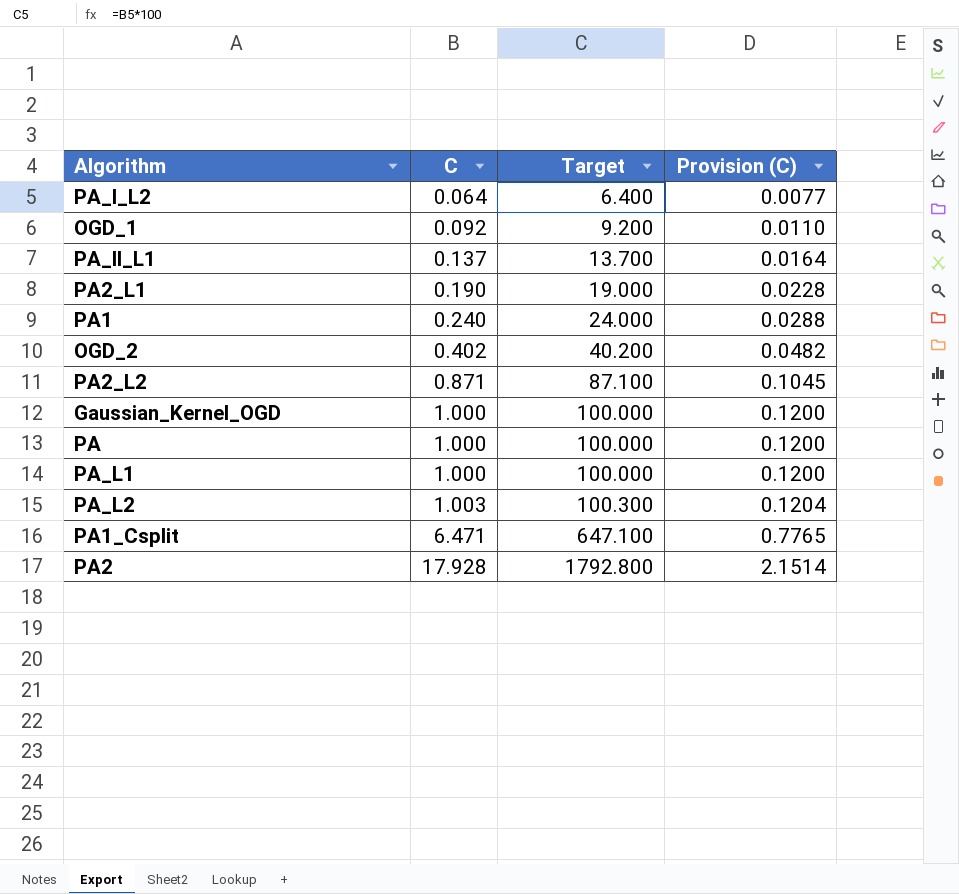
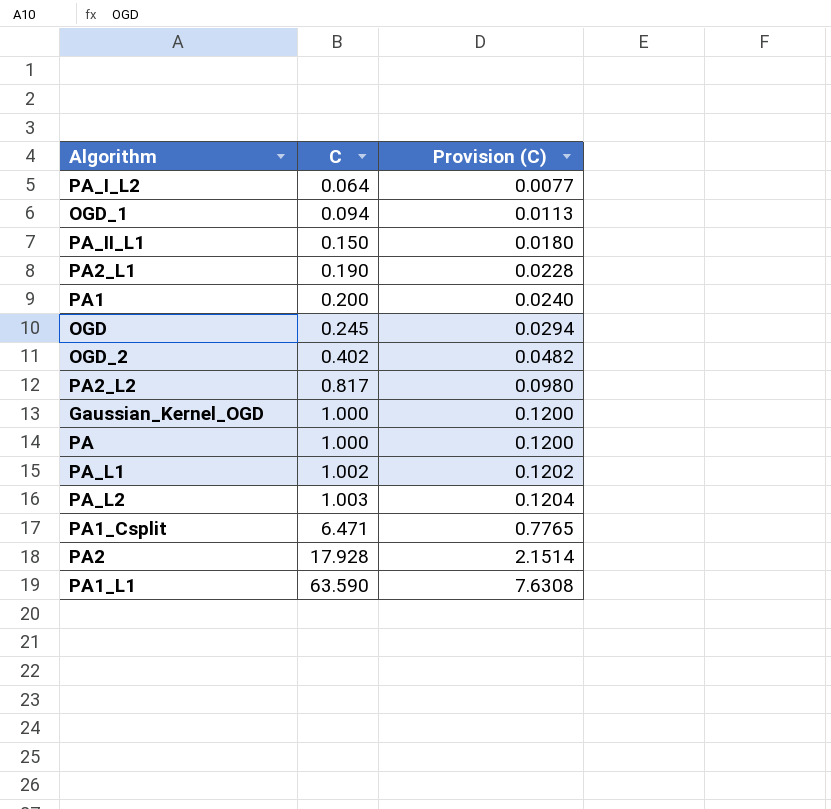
column Target | formula: [C] * 100 -> none
OGD_1 | C: 0.092 -> 0.094
OGD_1 | Provision (C): 0.0110 -> 0.0113
PA_II_L1 | C: 0.137 -> 0.150
PA_II_L1 | Provision (C): 0.0164 -> 0.0180
PA1 | C: 0.240 -> 0.200
PA1 | Provision (C): 0.0288 -> 0.0240
row OGD: none -> 0.245 | 0.0294
PA2_L2 | C: 0.871 -> 0.817
PA2_L2 | Provision (C): 0.1045 -> 0.0980
PA_L1 | C: 1.000 -> 1.002
PA_L1 | Provision (C): 0.1200 -> 0.1202
row PA1_L1: none -> 63.590 | 7.6308

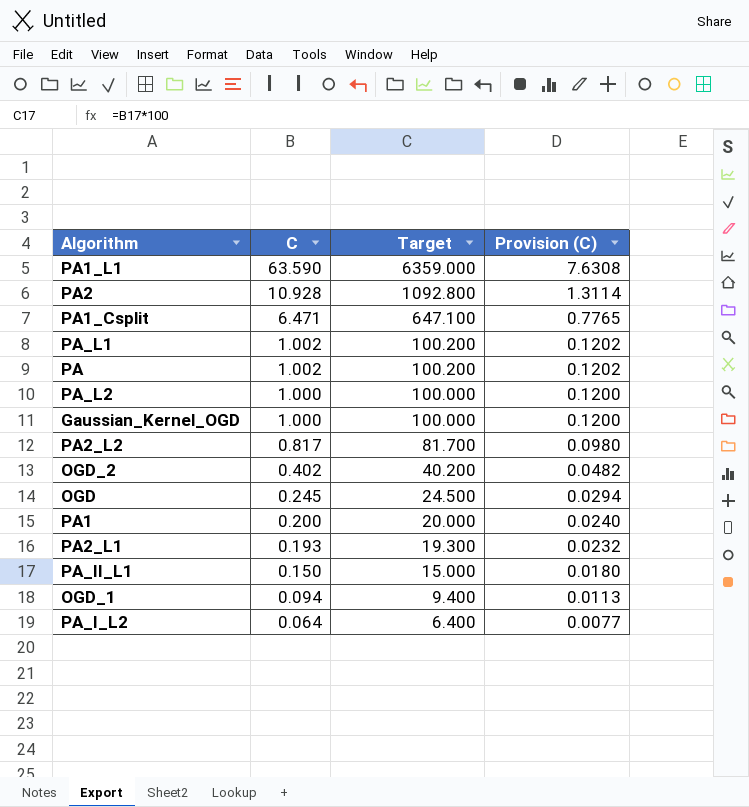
row order: C ascending -> C descending
column Target | formula: none -> [C] * 100
PA2 | C: 17.928 -> 10.928
PA2 | Provision (C): 2.1514 -> 1.3114
PA | C: 1.000 -> 1.002
PA | Provision (C): 0.1200 -> 0.1202
PA_L2 | C: 1.003 -> 1.000
PA_L2 | Provision (C): 0.1204 -> 0.1200
PA2_L1 | C: 0.190 -> 0.193
PA2_L1 | Provision (C): 0.0228 -> 0.0232

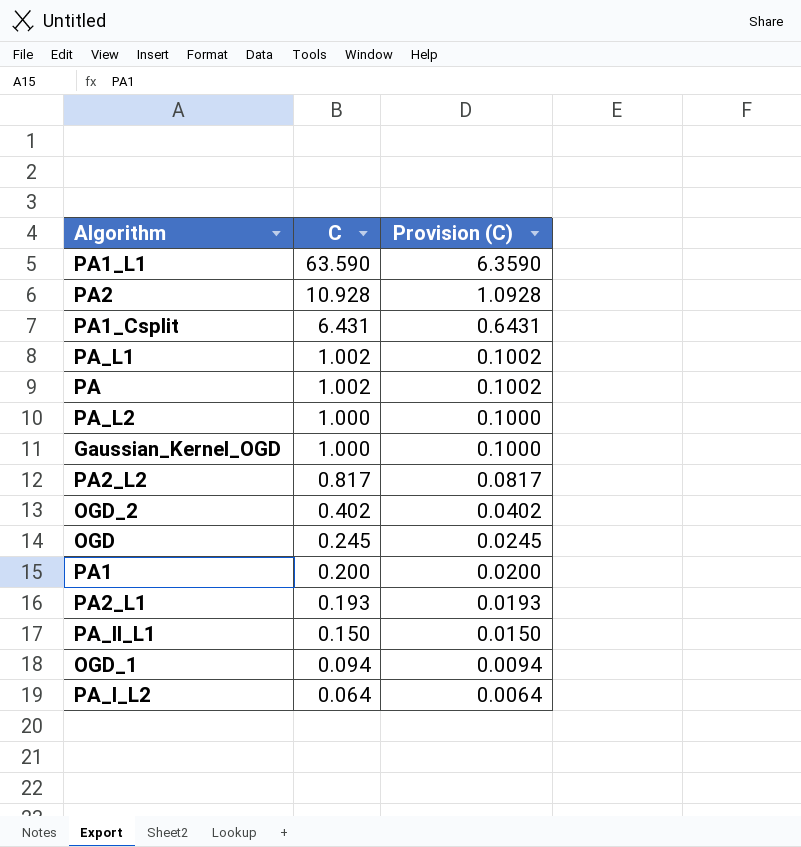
column Target | formula: [C] * 100 -> none
column Provision (C) | formula: [C] * 0.12 -> [C] * 0.1
PA1_Csplit | C: 6.471 -> 6.431

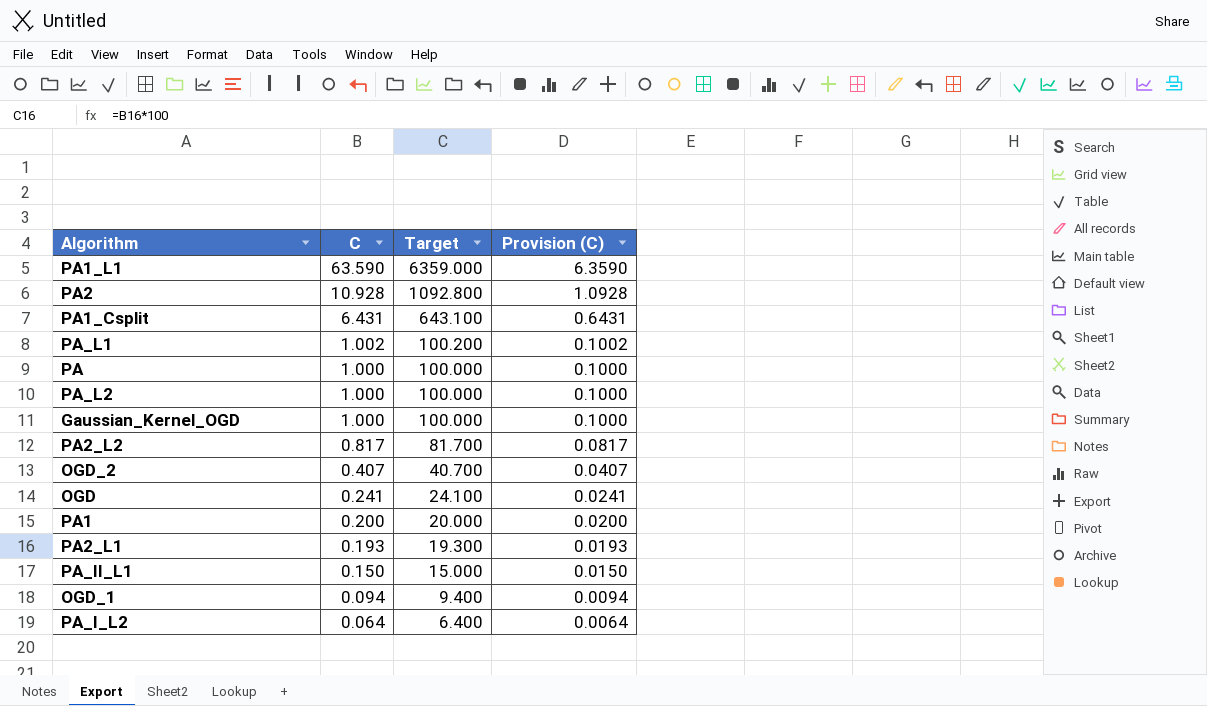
column Target | formula: none -> [C] * 100
PA | C: 1.002 -> 1.000
PA | Provision (C): 0.1002 -> 0.1000
OGD_2 | C: 0.402 -> 0.407
OGD_2 | Provision (C): 0.0402 -> 0.0407
OGD | C: 0.245 -> 0.241
OGD | Provision (C): 0.0245 -> 0.0241

